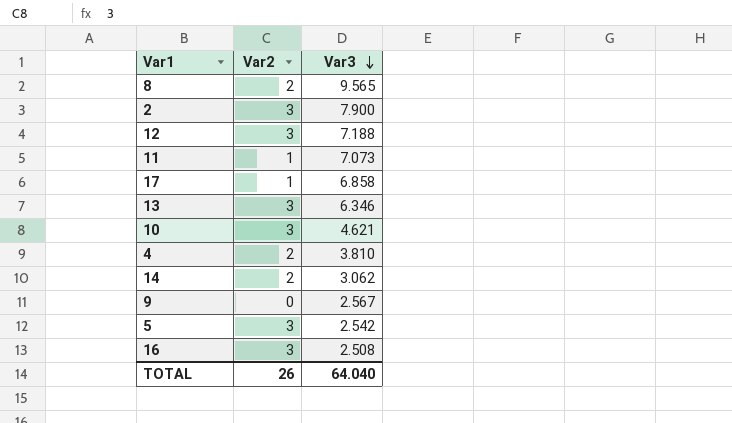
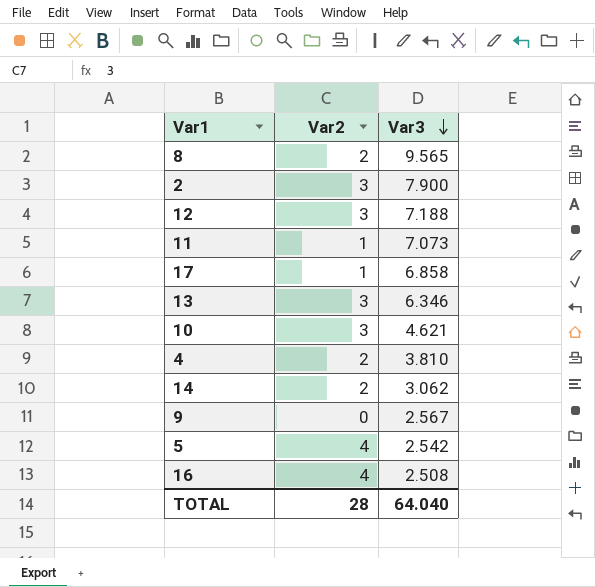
5 | Var2: 3 -> 4
16 | Var2: 3 -> 4
TOTAL | Var2: 26 -> 28

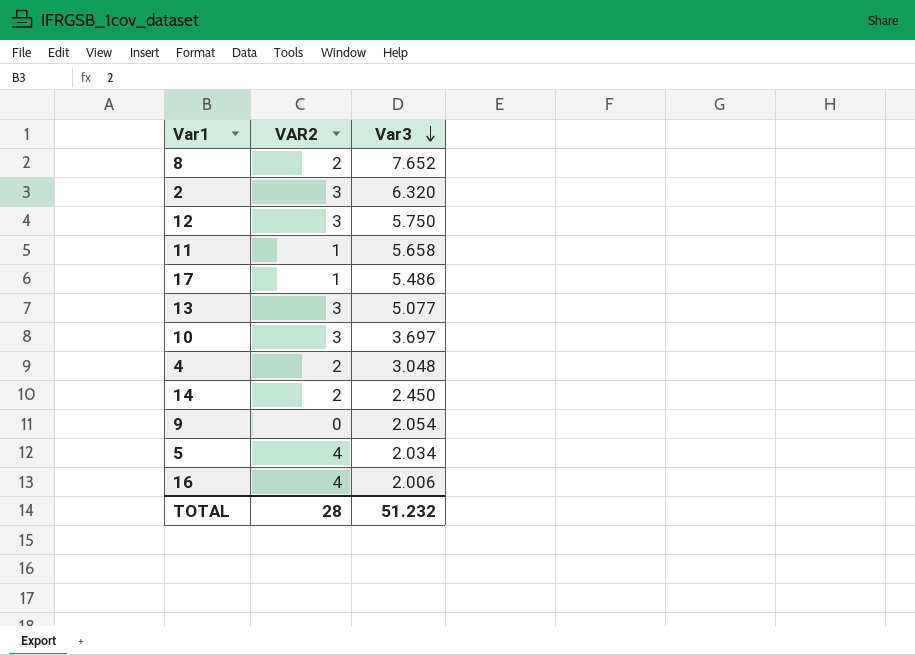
column name: Var2 -> VAR2
8 | Var3: 9.565 -> 7.652
2 | Var3: 7.900 -> 6.320
12 | Var3: 7.188 -> 5.750
11 | Var3: 7.073 -> 5.658
17 | Var3: 6.858 -> 5.486
13 | Var3: 6.346 -> 5.077
10 | Var3: 4.621 -> 3.697
4 | Var3: 3.810 -> 3.048
14 | Var3: 3.062 -> 2.450
9 | Var3: 2.567 -> 2.054
5 | Var3: 2.542 -> 2.034
16 | Var3: 2.508 -> 2.006
TOTAL | Var3: 64.040 -> 51.232

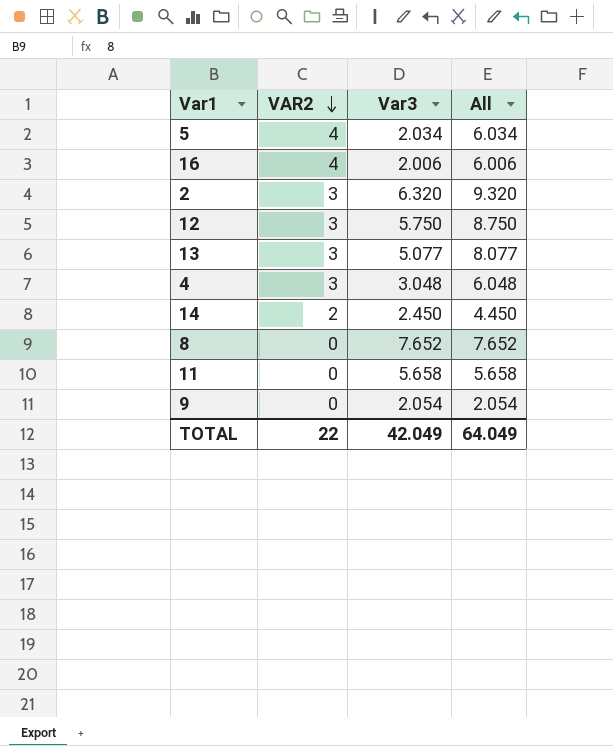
row order: Var3 descending -> VAR2 descending
column All | formula: none -> [VAR2] + [Var3]
row 17: 1 | 5.486 -> none
row 10: 3 | 3.697 -> none
4 | VAR2: 2 -> 3
8 | VAR2: 2 -> 0
11 | VAR2: 1 -> 0
TOTAL | VAR2: 28 -> 22
TOTAL | Var3: 51.232 -> 42.049

